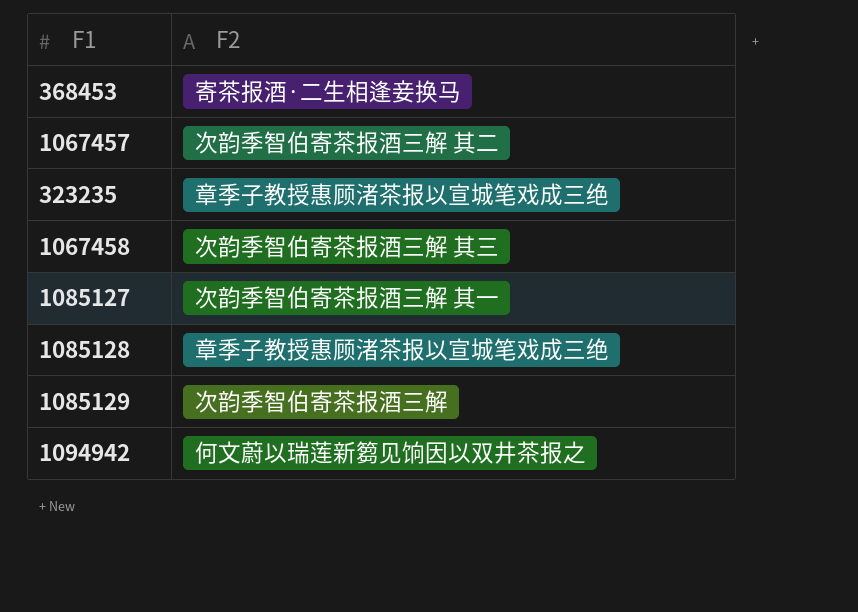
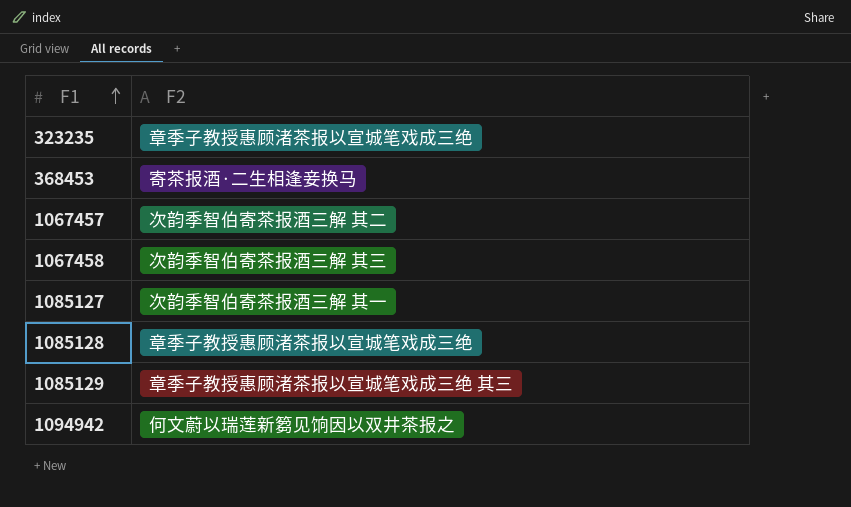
row order: none -> F1 ascending
1085129 | F2: 次韵季智伯寄茶报酒三解 -> 章季子教授惠顾渚茶报以宣城笔戏成三绝 其三

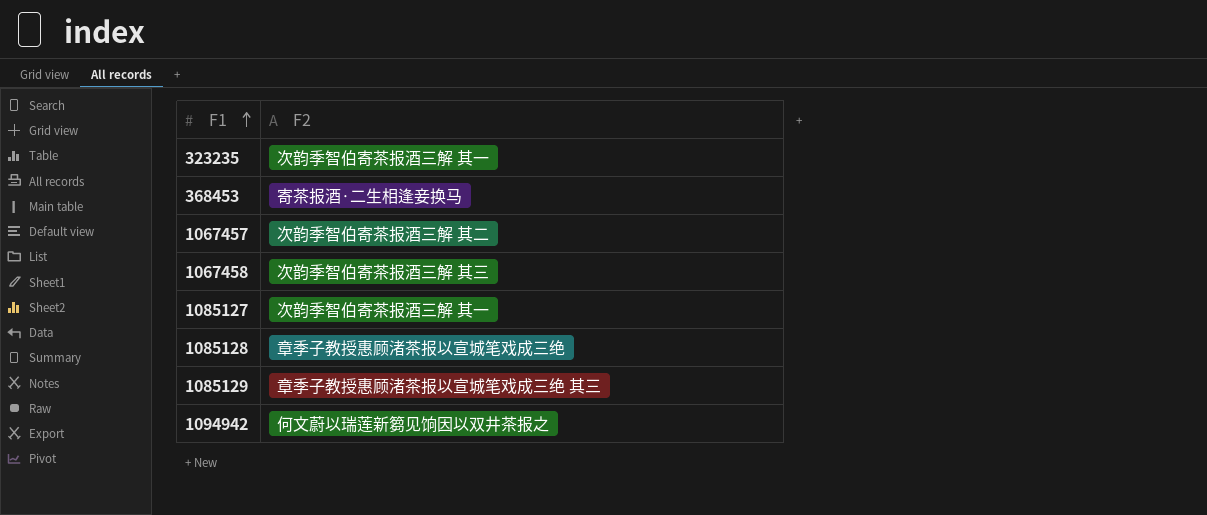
323235 | F2: 章季子教授惠顾渚茶报以宣城笔戏成三绝 -> 次韵季智伯寄茶报酒三解 其一

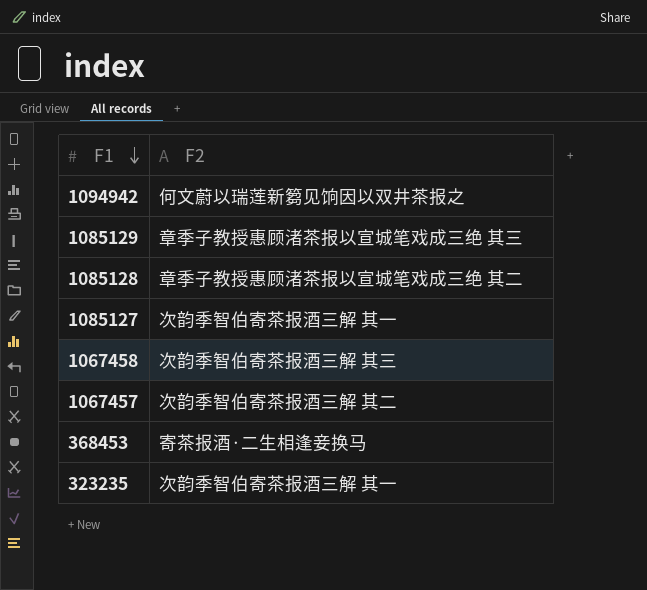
row order: F1 ascending -> F1 descending
1085128 | F2: 章季子教授惠顾渚茶报以宣城笔戏成三绝 -> 章季子教授惠顾渚茶报以宣城笔戏成三绝 其二

